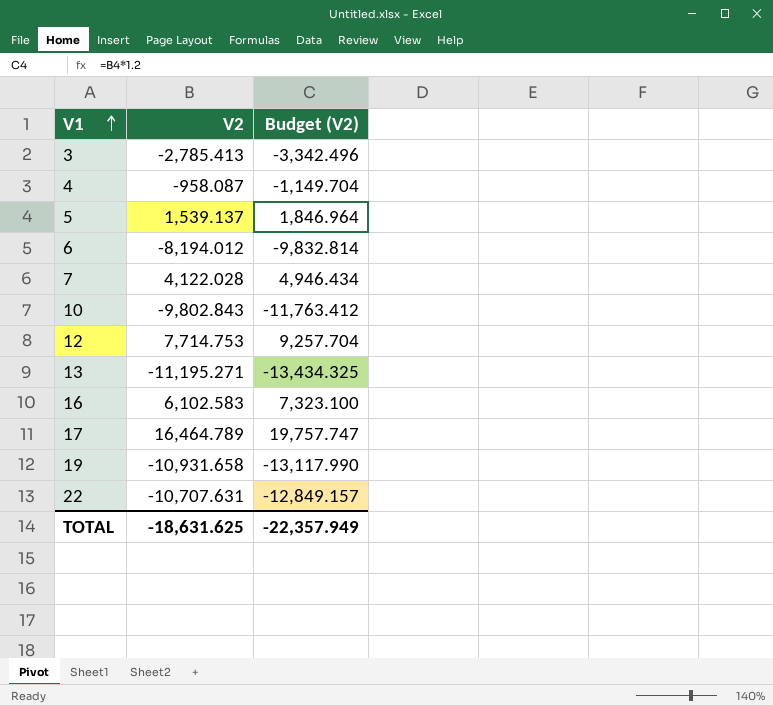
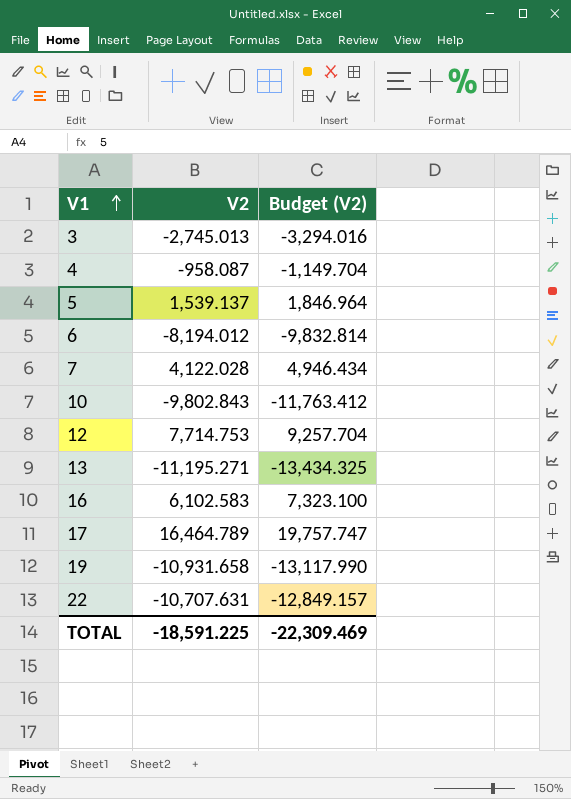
3 | V2: -2,785.413 -> -2,745.013
3 | Budget (V2): -3,342.496 -> -3,294.016
TOTAL | V2: -18,631.625 -> -18,591.225
TOTAL | Budget (V2): -22,357.949 -> -22,309.469

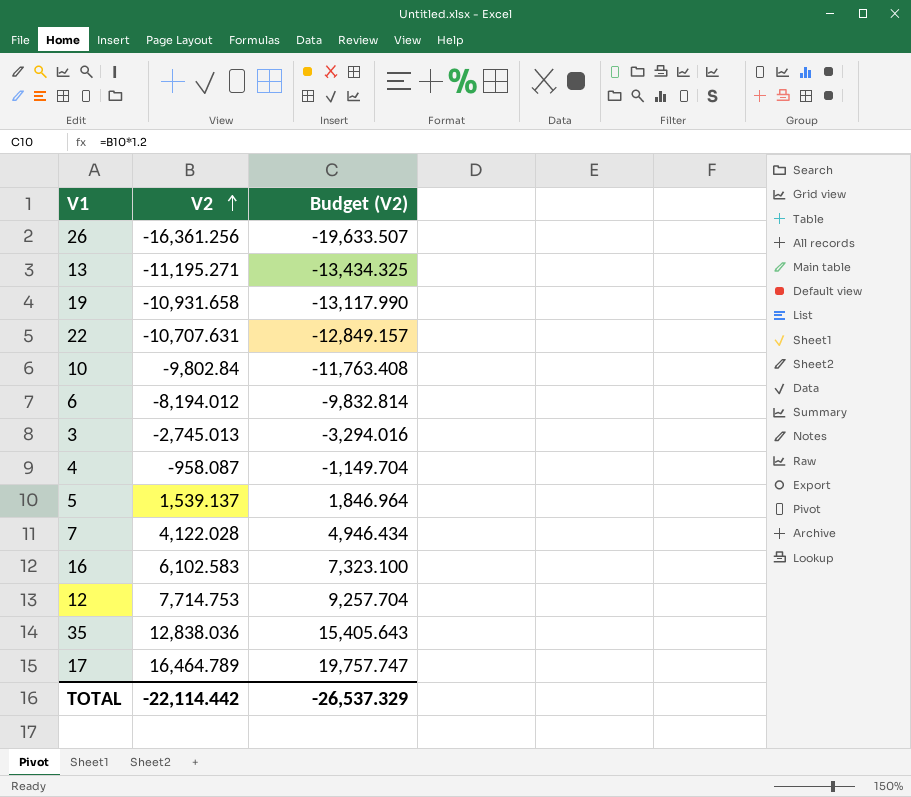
row order: V1 ascending -> V2 ascending
row 26: none -> -16,361.256 | -19,633.507
10 | V2: -9,802.843 -> -9,802.84
10 | Budget (V2): -11,763.412 -> -11,763.408
row 35: none -> 12,838.036 | 15,405.643
TOTAL | V2: -18,591.225 -> -22,114.442
TOTAL | Budget (V2): -22,309.469 -> -26,537.329

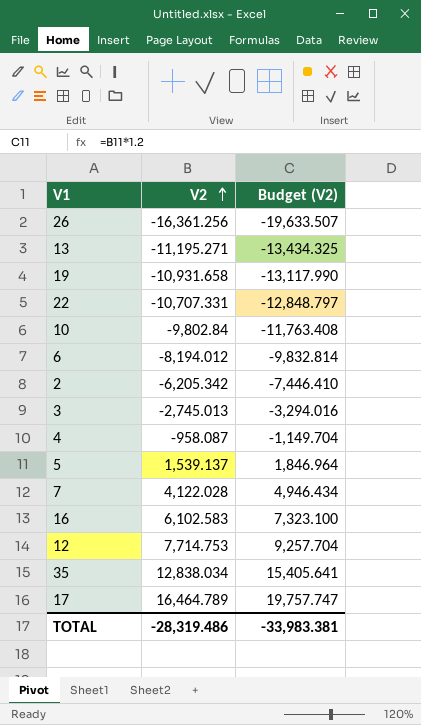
22 | V2: -10,707.631 -> -10,707.331
22 | Budget (V2): -12,849.157 -> -12,848.797
row 2: none -> -6,205.342 | -7,446.410
35 | V2: 12,838.036 -> 12,838.034
35 | Budget (V2): 15,405.643 -> 15,405.641
TOTAL | V2: -22,114.442 -> -28,319.486
TOTAL | Budget (V2): -26,537.329 -> -33,983.381

